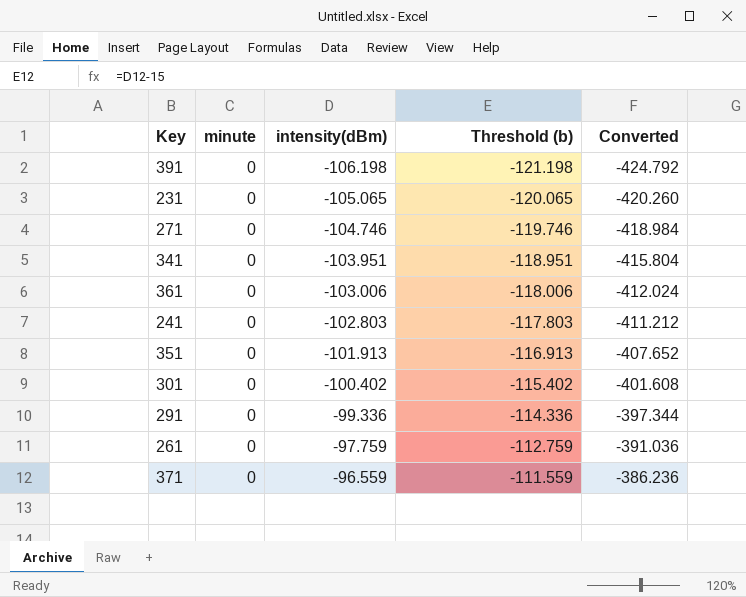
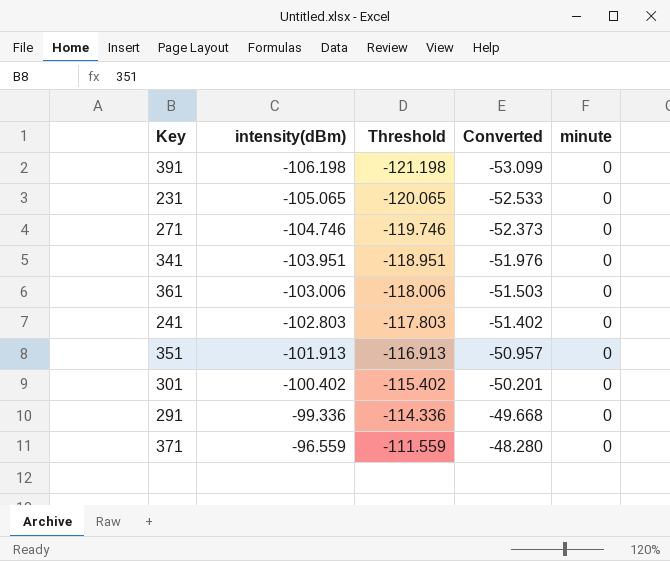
column name: Threshold (b) -> Threshold
column Converted | formula: [intensity(dBm)] * 4 -> [intensity(dBm)] * 0.5
column minute | position: 2 -> 5
row 261: 0 | -97.759 | -112.759 | -391.036 -> none

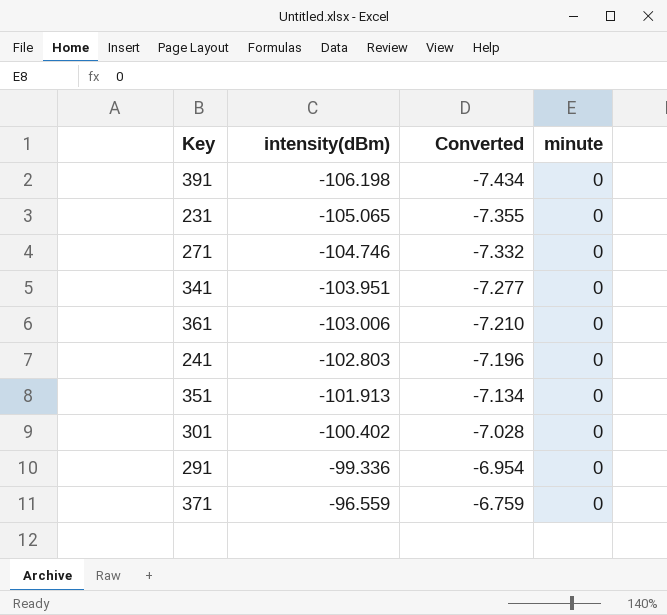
column Threshold | formula: [intensity(dBm)] - 15 -> none
column Converted | formula: [intensity(dBm)] * 0.5 -> [intensity(dBm)] * 0.07

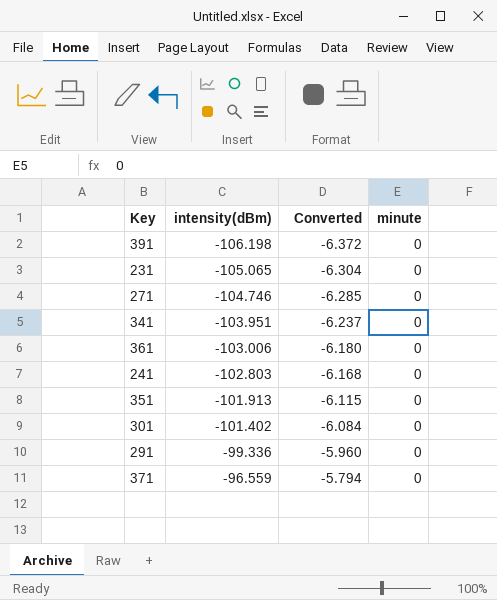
column Converted | formula: [intensity(dBm)] * 0.07 -> [intensity(dBm)] * 0.06
301 | intensity(dBm): -100.402 -> -101.402

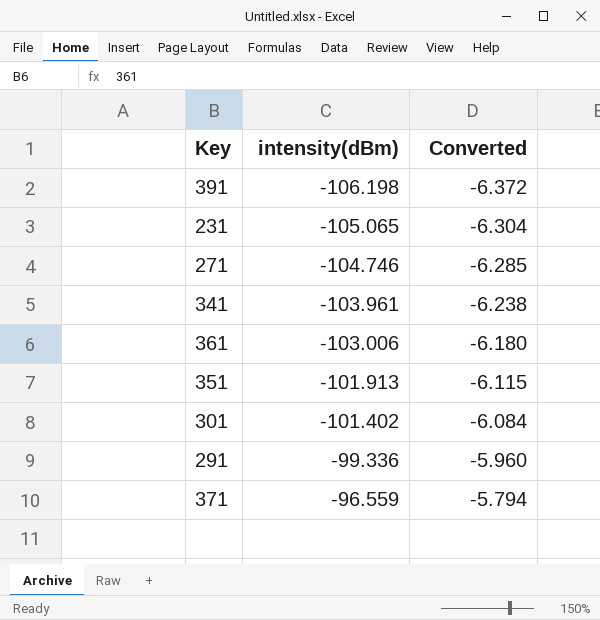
column minute | position: 4 -> none
row 241: -102.803 | -6.168 | 0 -> none
341 | intensity(dBm): -103.951 -> -103.961
341 | Converted: -6.237 -> -6.238

